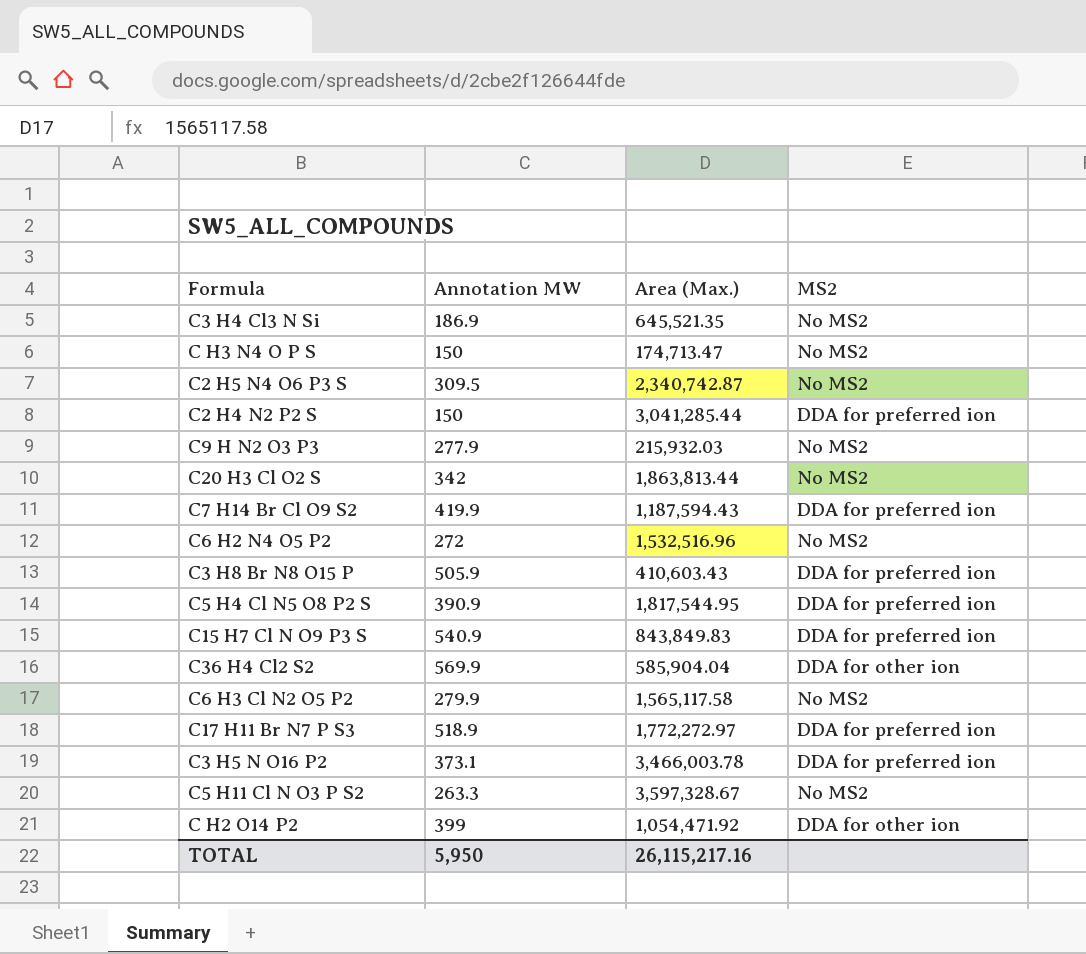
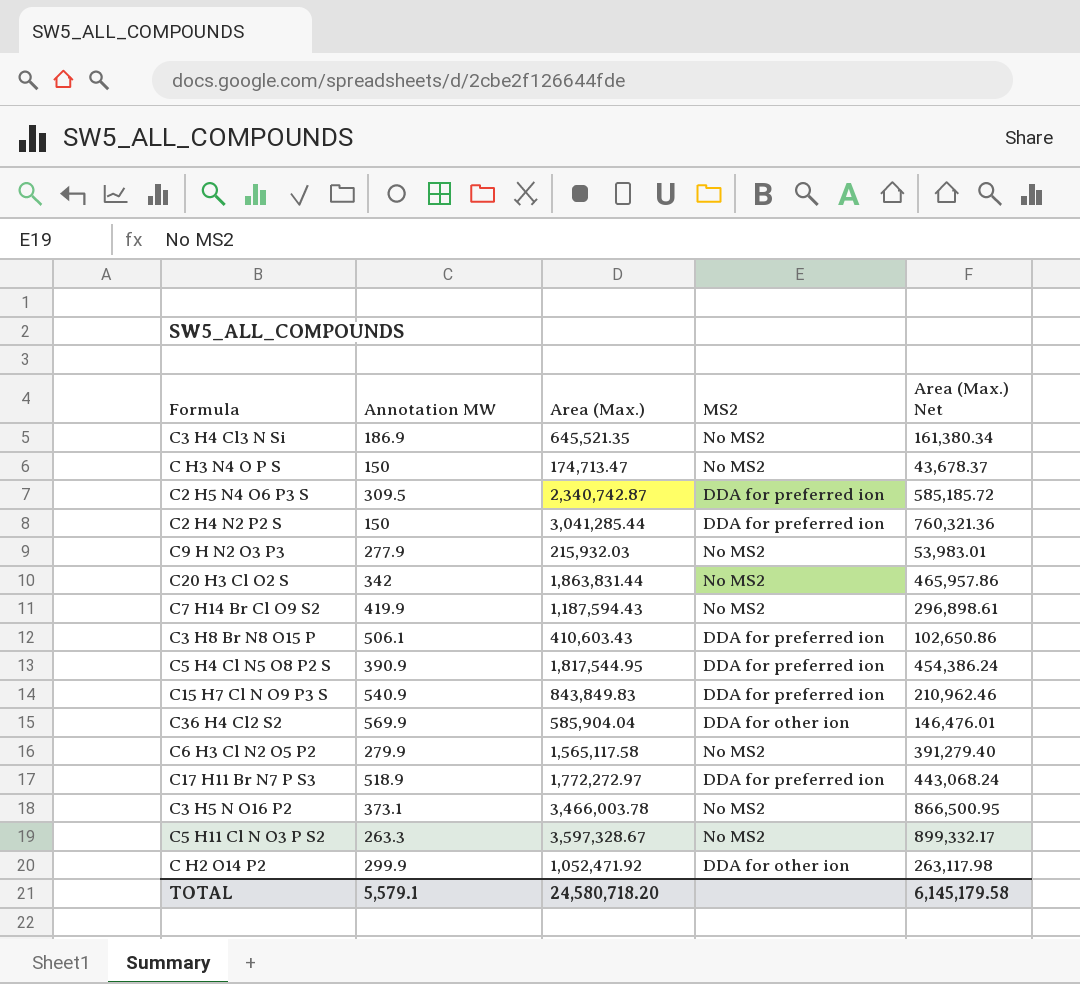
column Area (Max.) Net | formula: none -> [Area (Max.)] * 0.25
row C6 H2 N4 O5 P2: 272 | 1,532,516.96 | No MS2 -> none
C2 H5 N4 O6 P3 S | MS2: No MS2 -> DDA for preferred ion
C20 H3 Cl O2 S | Area (Max.): 1,863,813.44 -> 1,863,831.44
C7 H14 Br Cl O9 S2 | MS2: DDA for preferred ion -> No MS2
C3 H8 Br N8 O15 P | Annotation MW: 505.9 -> 506.1
C3 H5 N O16 P2 | MS2: DDA for preferred ion -> No MS2
C H2 O14 P2 | Annotation MW: 399 -> 299.9
C H2 O14 P2 | Area (Max.): 1,054,471.92 -> 1,052,471.92
TOTAL | Annotation MW: 5,950 -> 5,579.1
TOTAL | Area (Max.): 26,115,217.16 -> 24,580,718.20

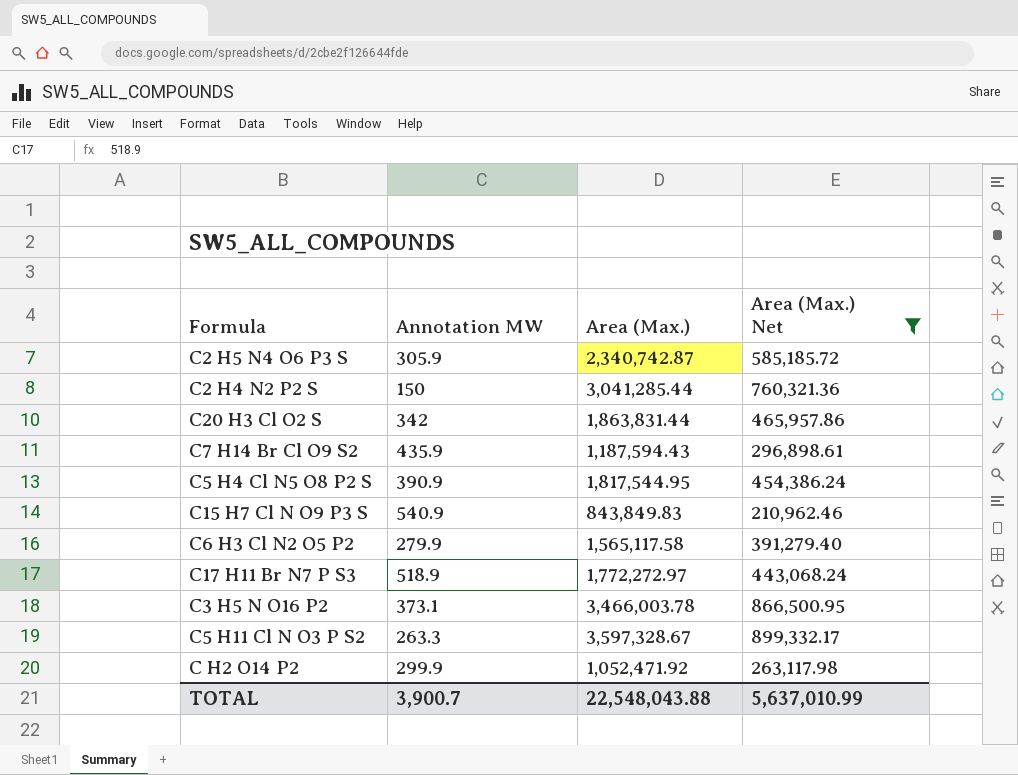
filter: none -> Area (Max.) Net >= 210,962.46
column MS2 | position: 4 -> none
C2 H5 N4 O6 P3 S | Annotation MW: 309.5 -> 305.9
C7 H14 Br Cl O9 S2 | Annotation MW: 419.9 -> 435.9
TOTAL | Annotation MW: 5,579.1 -> 3,900.7
TOTAL | Area (Max.): 24,580,718.20 -> 22,548,043.88
TOTAL | Area (Max.) Net: 6,145,179.58 -> 5,637,010.99

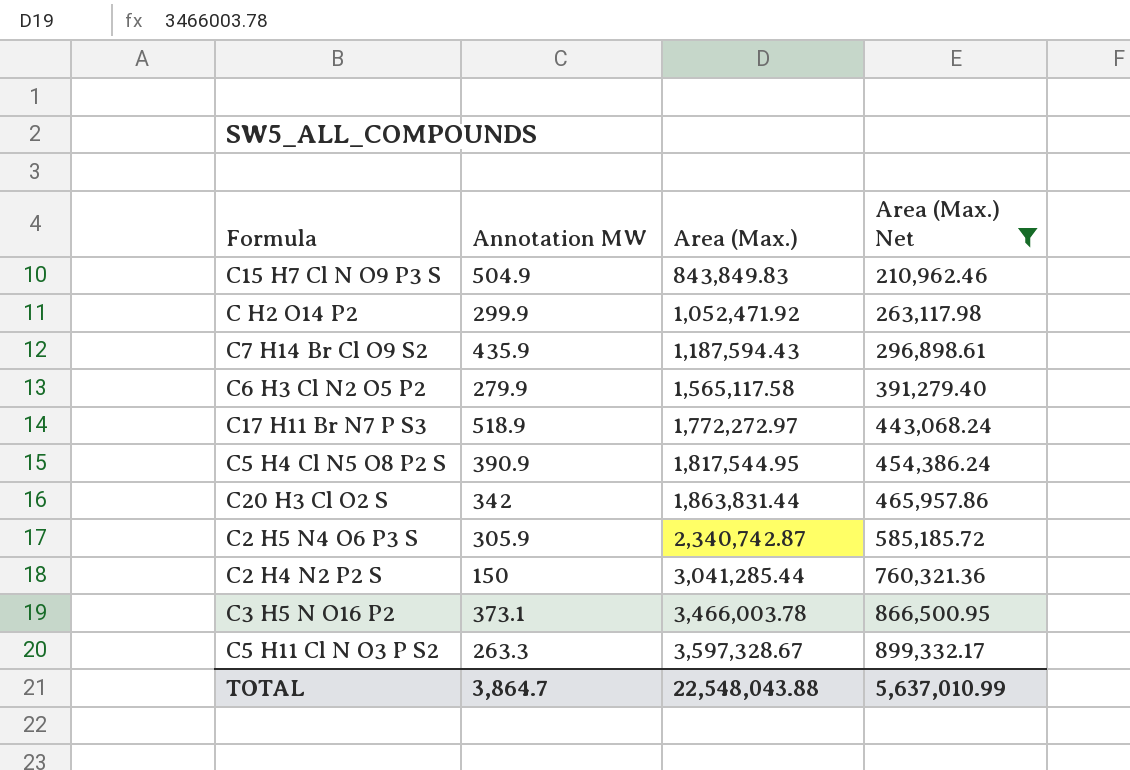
row order: none -> Area (Max.) ascending
C15 H7 Cl N O9 P3 S | Annotation MW: 540.9 -> 504.9
TOTAL | Annotation MW: 3,900.7 -> 3,864.7

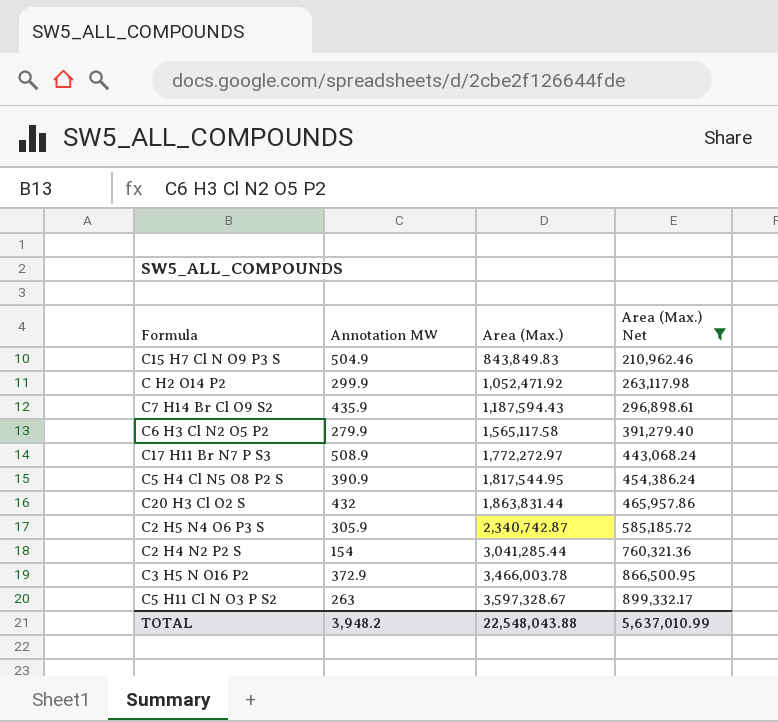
C17 H11 Br N7 P S3 | Annotation MW: 518.9 -> 508.9
C20 H3 Cl O2 S | Annotation MW: 342 -> 432
C2 H4 N2 P2 S | Annotation MW: 150 -> 154
C3 H5 N O16 P2 | Annotation MW: 373.1 -> 372.9
C5 H11 Cl N O3 P S2 | Annotation MW: 263.3 -> 263
TOTAL | Annotation MW: 3,864.7 -> 3,948.2

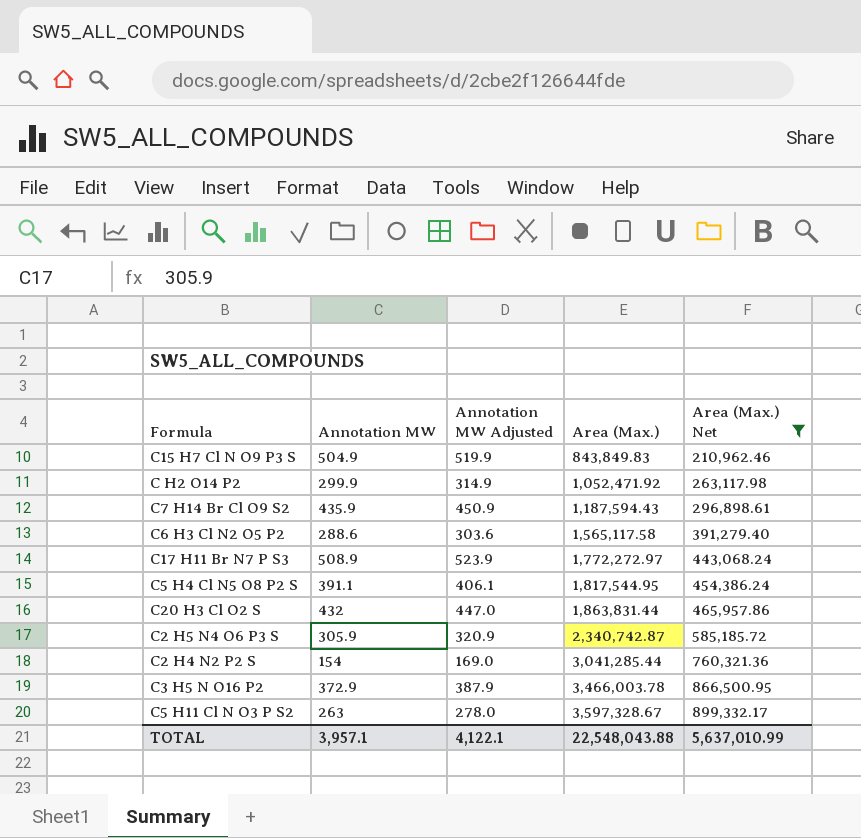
column Annotation MW Adjusted | formula: none -> [Annotation MW] + 15
C6 H3 Cl N2 O5 P2 | Annotation MW: 279.9 -> 288.6
C5 H4 Cl N5 O8 P2 S | Annotation MW: 390.9 -> 391.1
TOTAL | Annotation MW: 3,948.2 -> 3,957.1

